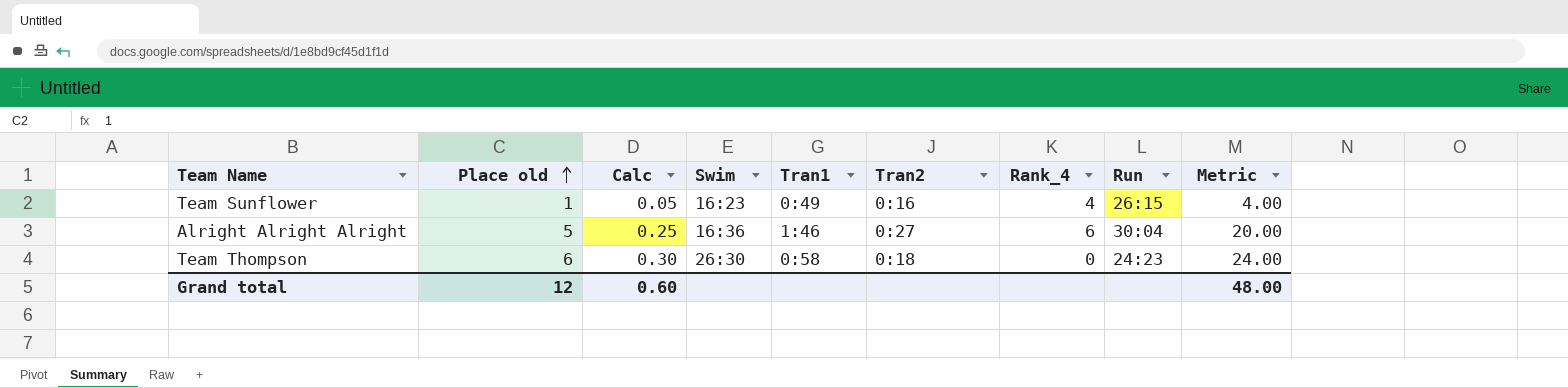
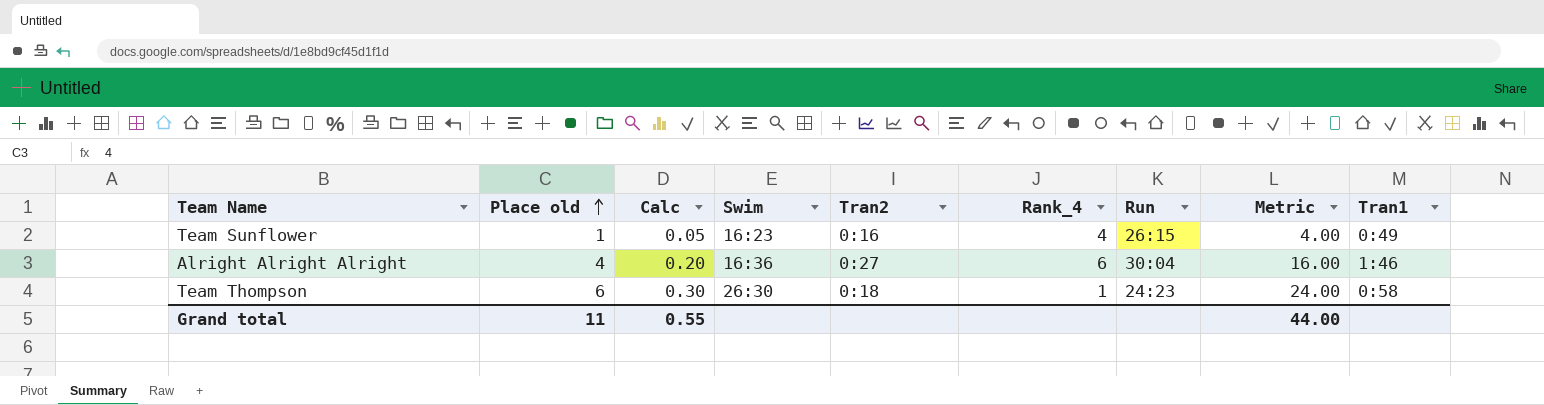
column Tran1 | position: 5 -> 9
Alright Alright Alright | Place old: 5 -> 4
Alright Alright Alright | Calc: 0.25 -> 0.20
Alright Alright Alright | Metric: 20.00 -> 16.00
Team Thompson | Rank_4: 0 -> 1
Grand total | Place old: 12 -> 11
Grand total | Calc: 0.60 -> 0.55
Grand total | Metric: 48.00 -> 44.00

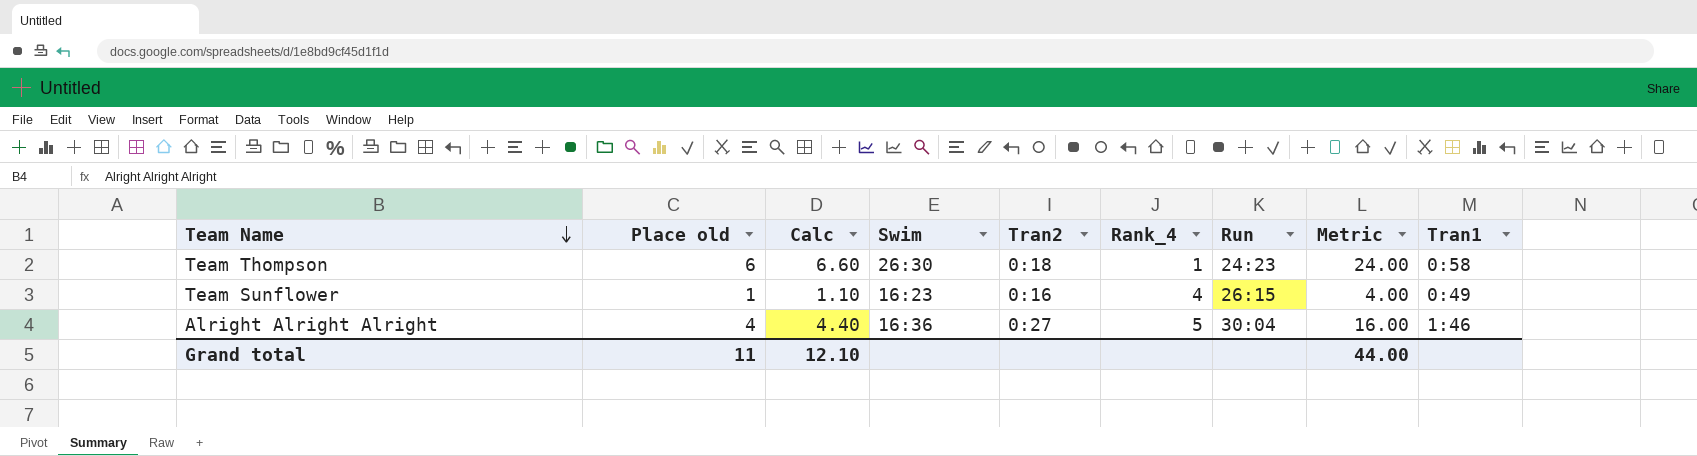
row order: Place old ascending -> Team Name descending
column Calc | formula: [Place old] * 0.05 -> [Place old] * 1.1
Alright Alright Alright | Rank_4: 6 -> 5
Grand total | Calc: 0.55 -> 12.10

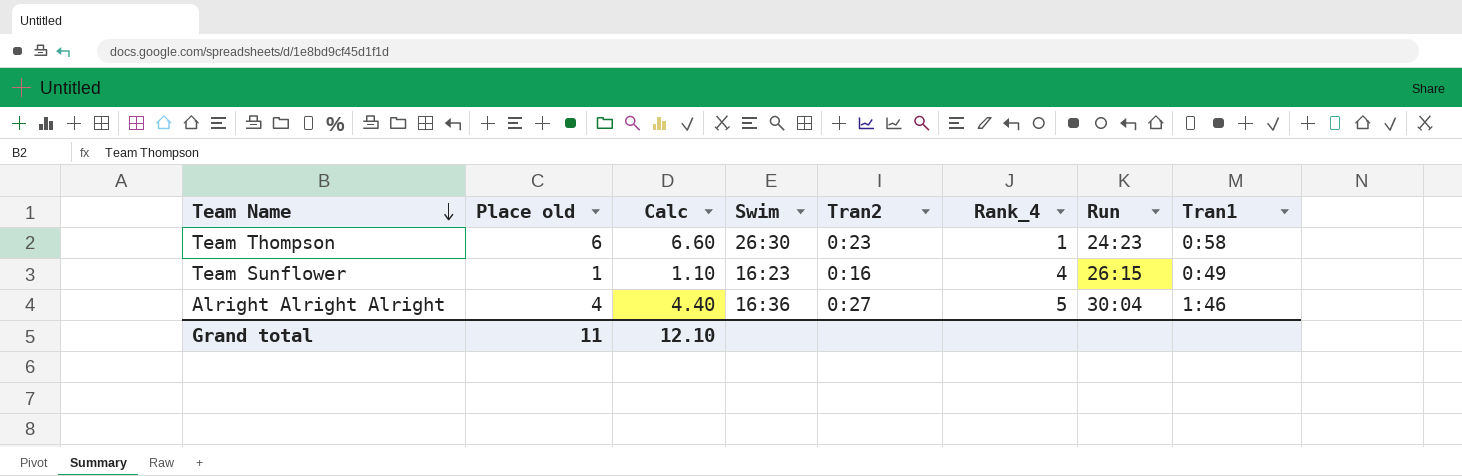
column Metric | formula: [Place old] * 4 -> none
Team Thompson | Tran2: 0:18 -> 0:23

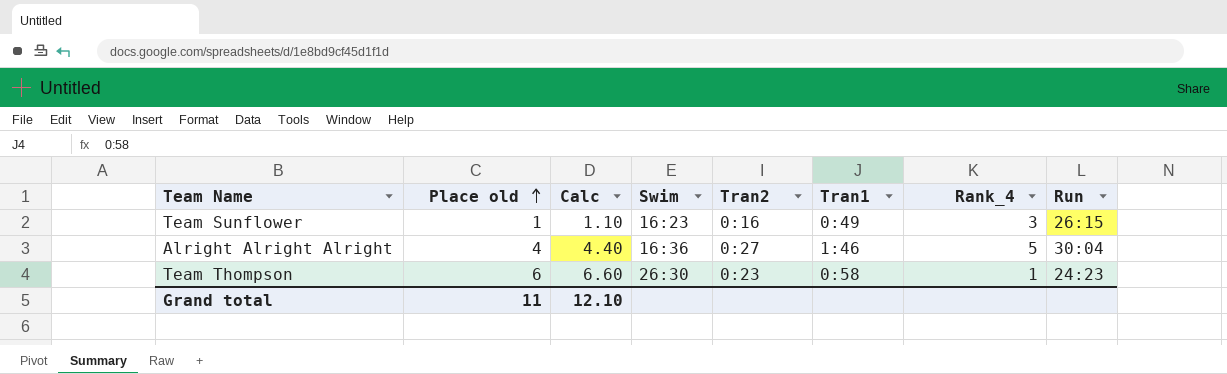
row order: Team Name descending -> Place old ascending
column Tran1 | position: 8 -> 6
Team Sunflower | Rank_4: 4 -> 3

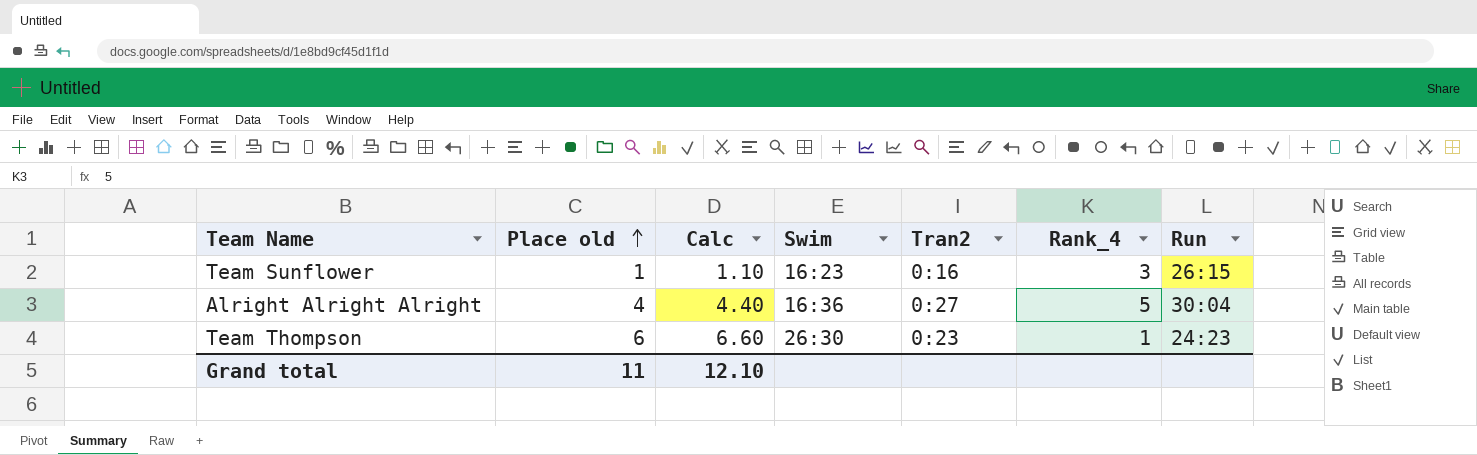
column Tran1 | position: 6 -> none

